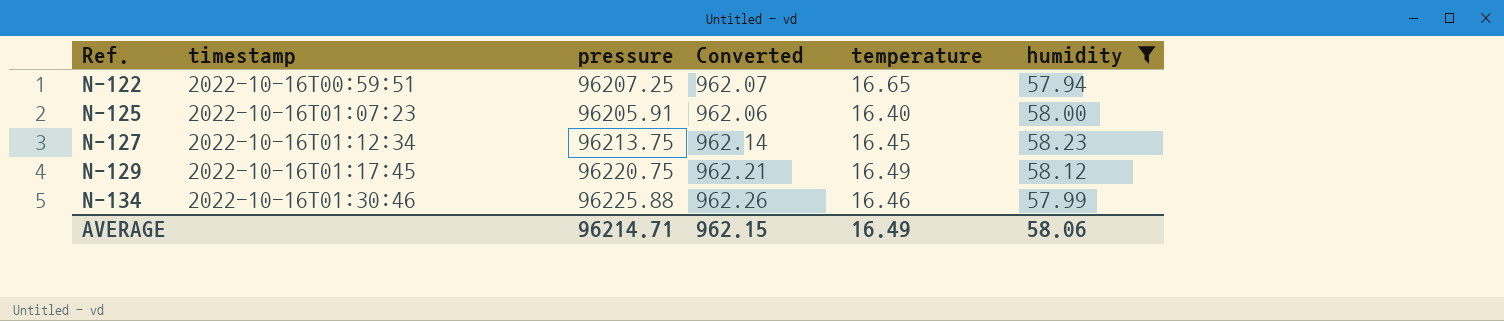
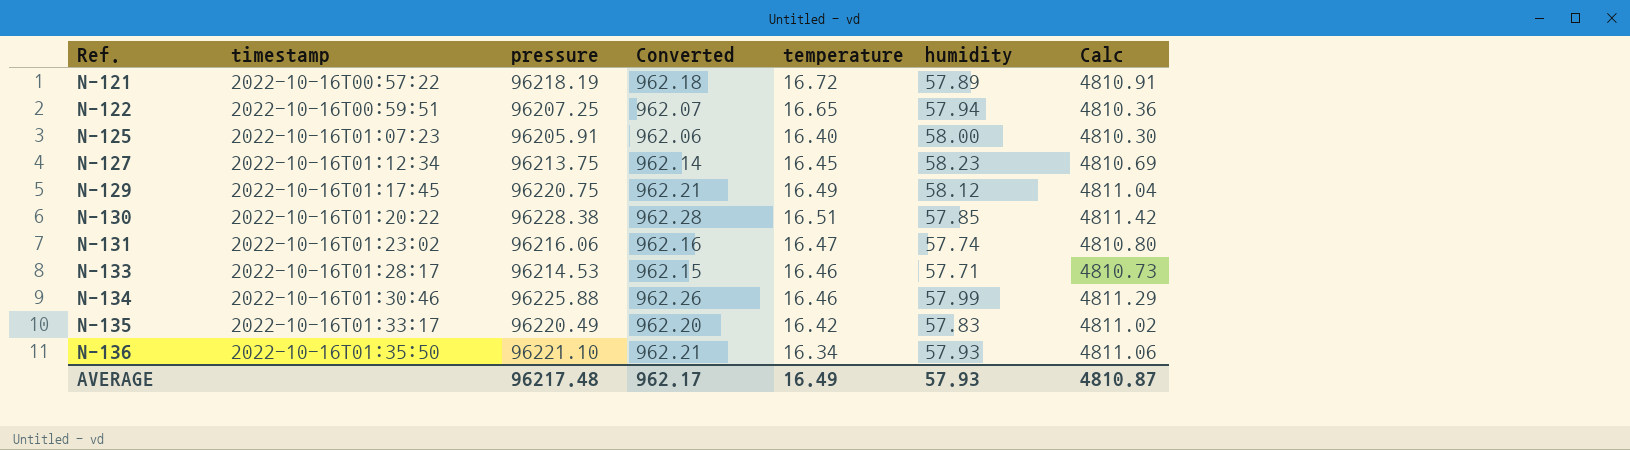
filter: humidity >= 57.94 -> none
column Calc | formula: none -> [pressure] * 0.05
AVERAGE | pressure: 96214.71 -> 96217.48
AVERAGE | Converted: 962.15 -> 962.17
AVERAGE | humidity: 58.06 -> 57.93

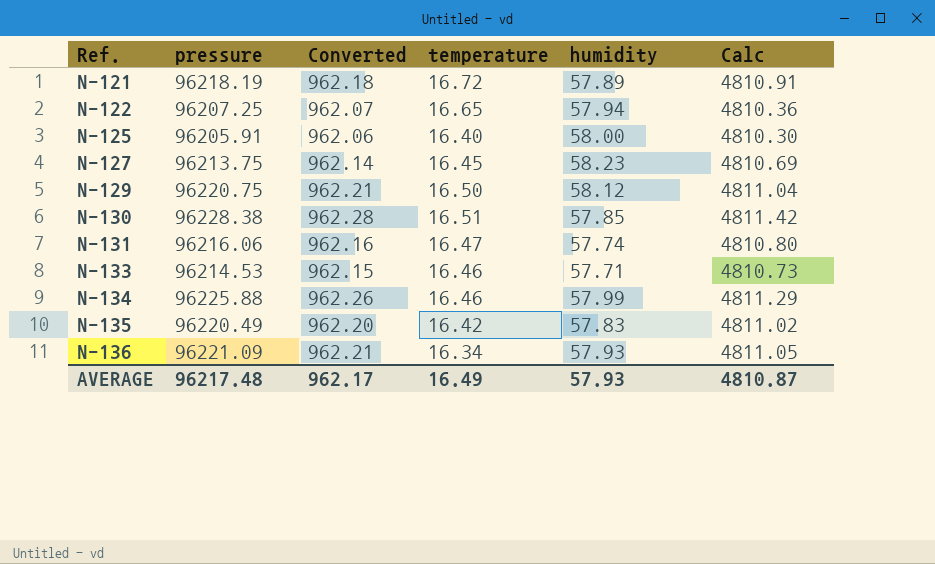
column timestamp | position: 2 -> none
N-129 | temperature: 16.49 -> 16.50
N-136 | pressure: 96221.10 -> 96221.09
N-136 | Calc: 4811.06 -> 4811.05

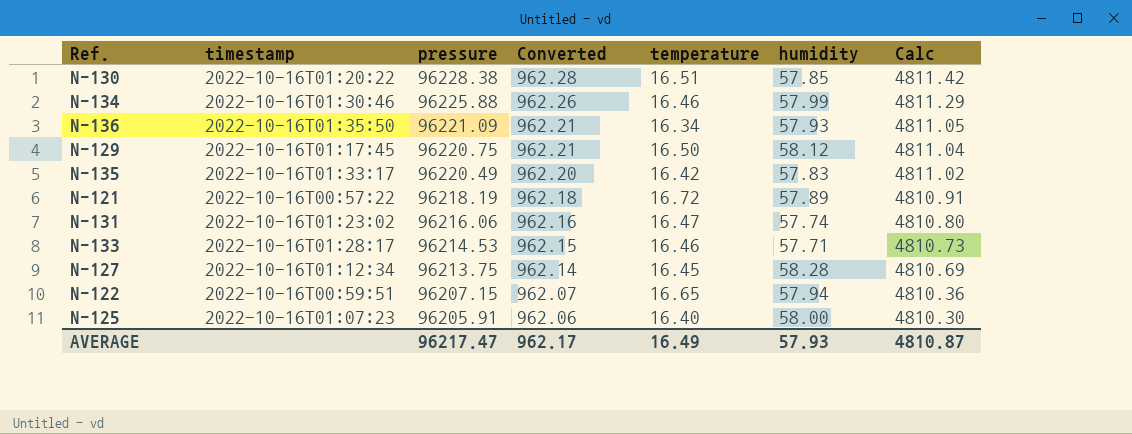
row order: Ref. ascending -> pressure descending
column timestamp | position: none -> 2
N-127 | humidity: 58.23 -> 58.28
N-122 | pressure: 96207.25 -> 96207.15
AVERAGE | pressure: 96217.48 -> 96217.47

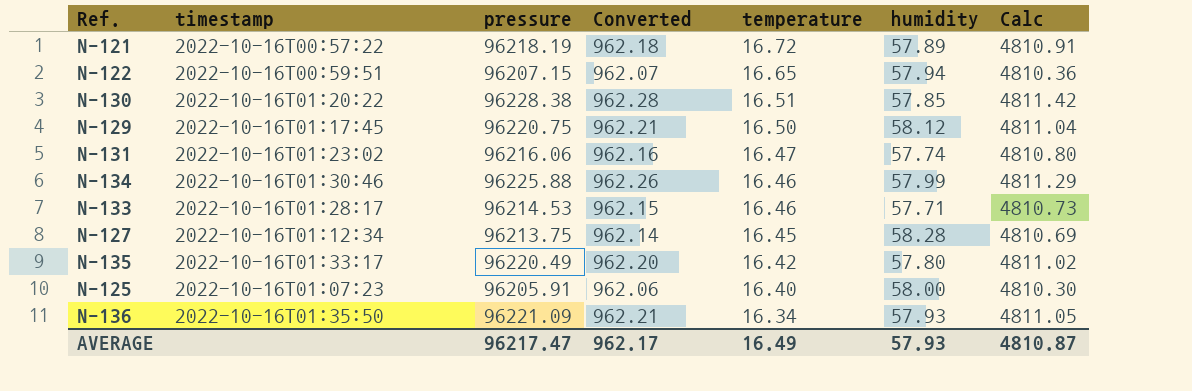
row order: pressure descending -> temperature descending
N-135 | humidity: 57.83 -> 57.80

